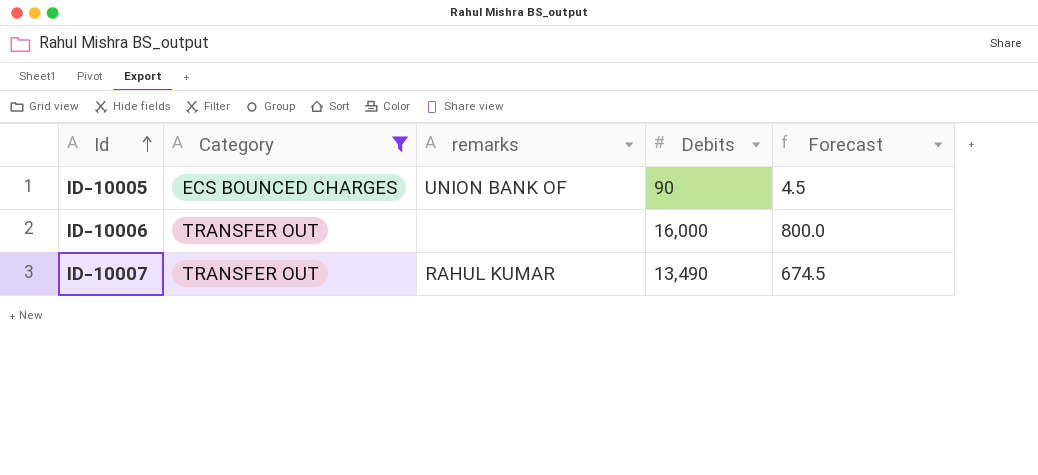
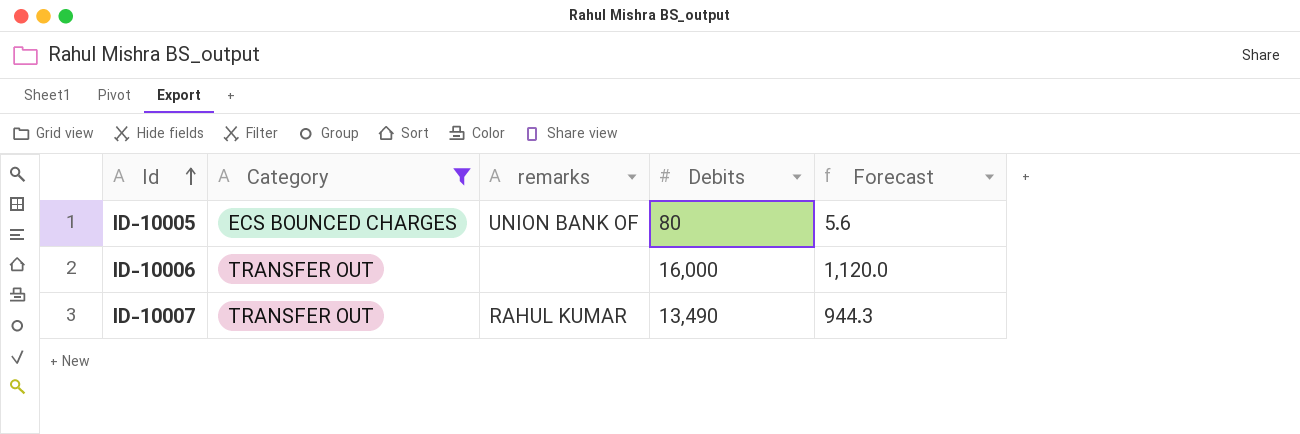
column Forecast | formula: [Debits] * 0.05 -> [Debits] * 0.07
ID-10005 | Debits: 90 -> 80

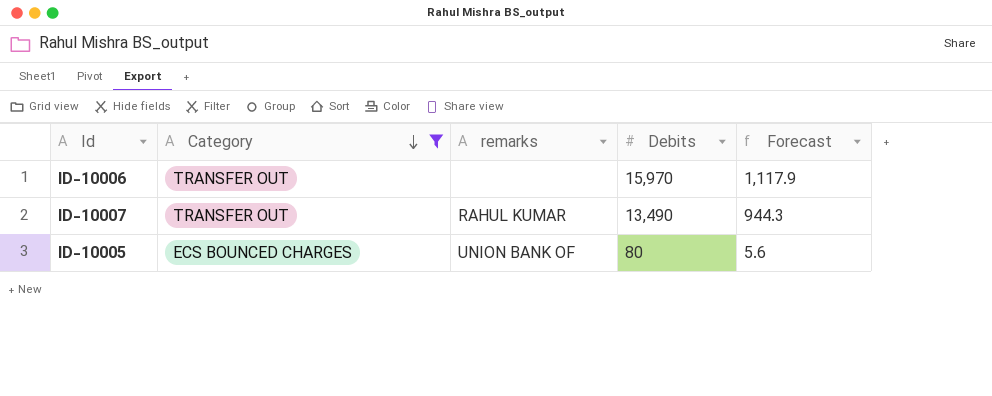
row order: Id ascending -> Category descending
ID-10006 | Debits: 16,000 -> 15,970
ID-10006 | Forecast: 1,120.0 -> 1,117.9

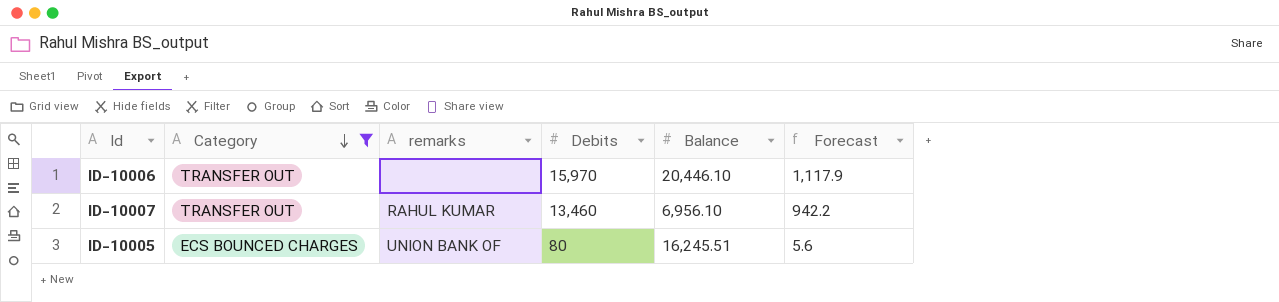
column Balance | position: none -> 5
ID-10007 | Debits: 13,490 -> 13,460
ID-10007 | Forecast: 944.3 -> 942.2

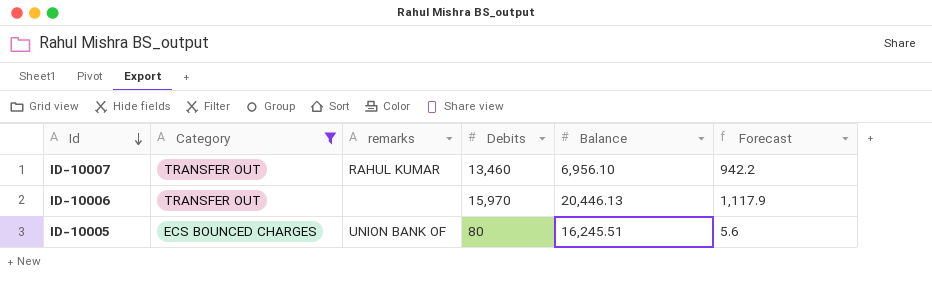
row order: Category descending -> Id descending
ID-10006 | Balance: 20,446.10 -> 20,446.13

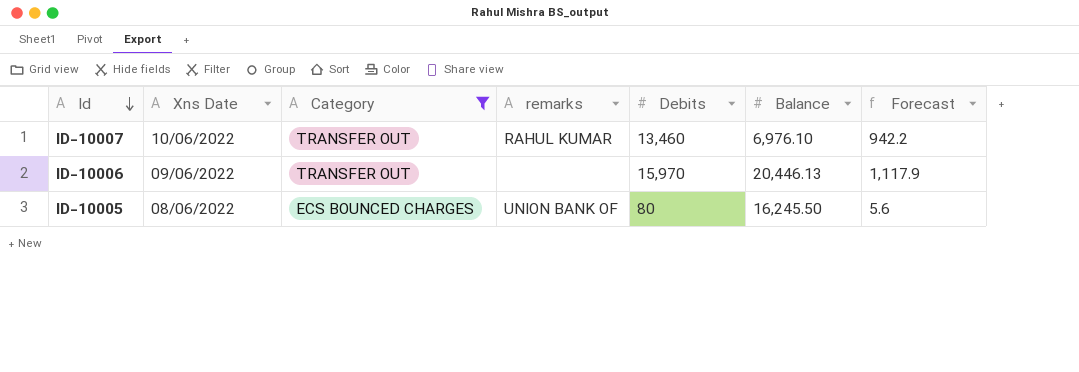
column Xns Date | position: none -> 2
ID-10007 | Balance: 6,956.10 -> 6,976.10
ID-10005 | Balance: 16,245.51 -> 16,245.50

